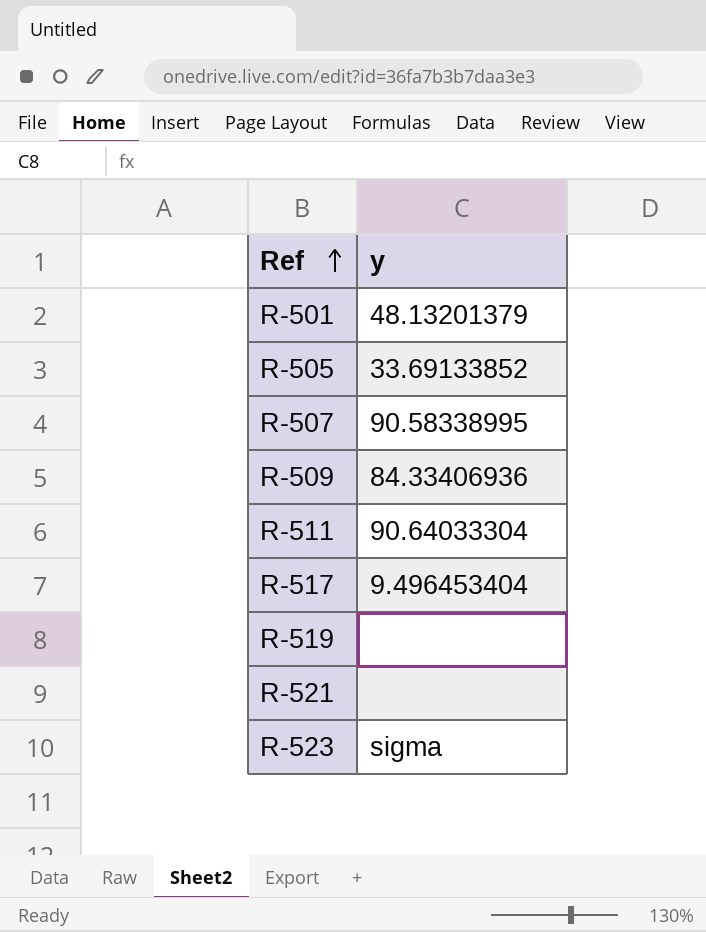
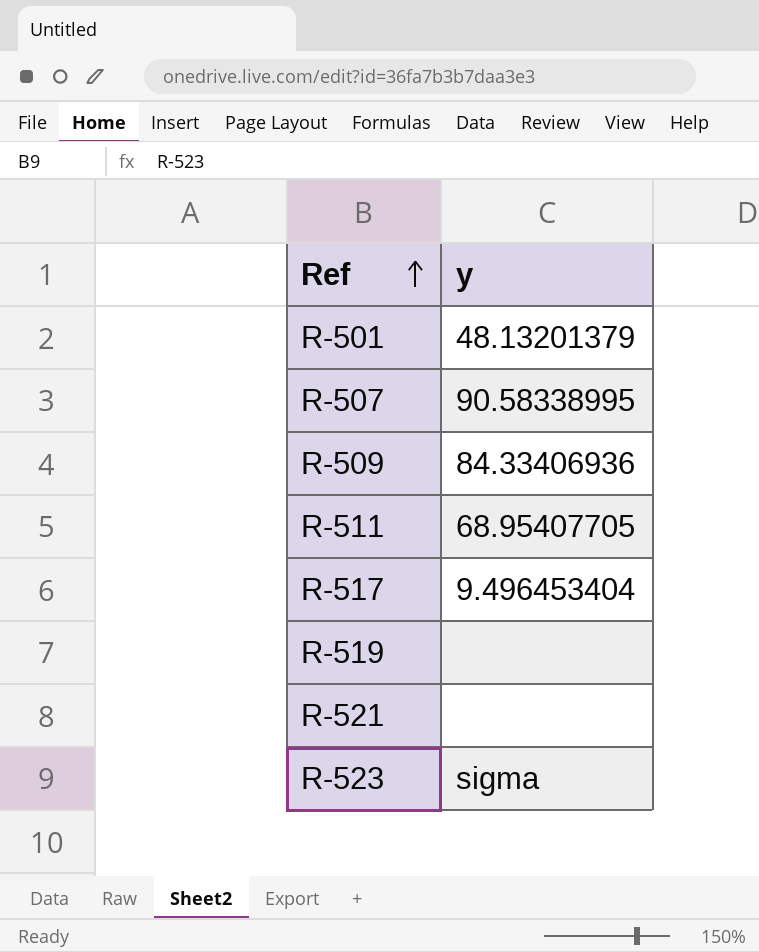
row R-505: 33.69133852 -> none
R-511 | y: 90.64033304 -> 68.95407705

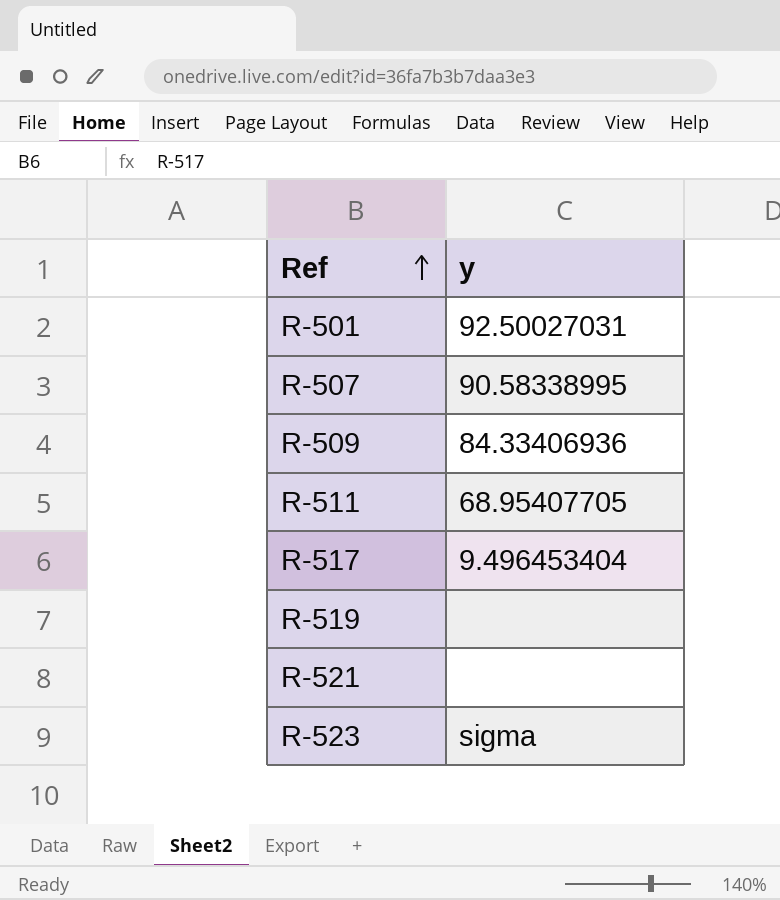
R-501 | y: 48.13201379 -> 92.50027031

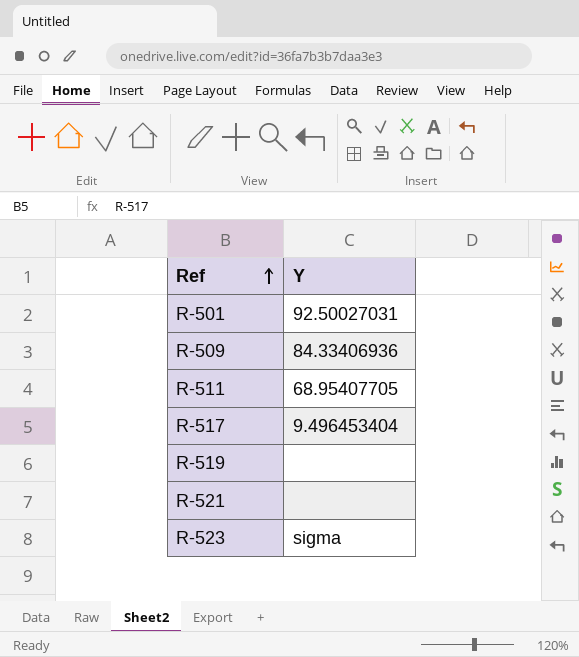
column name: y -> Y
row R-507: 90.58338995 -> none

